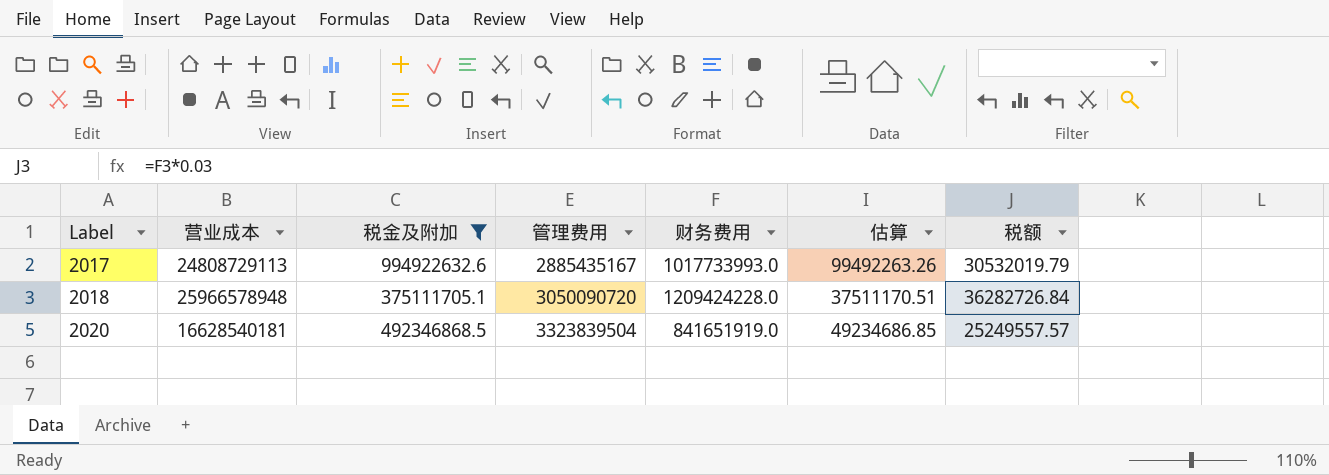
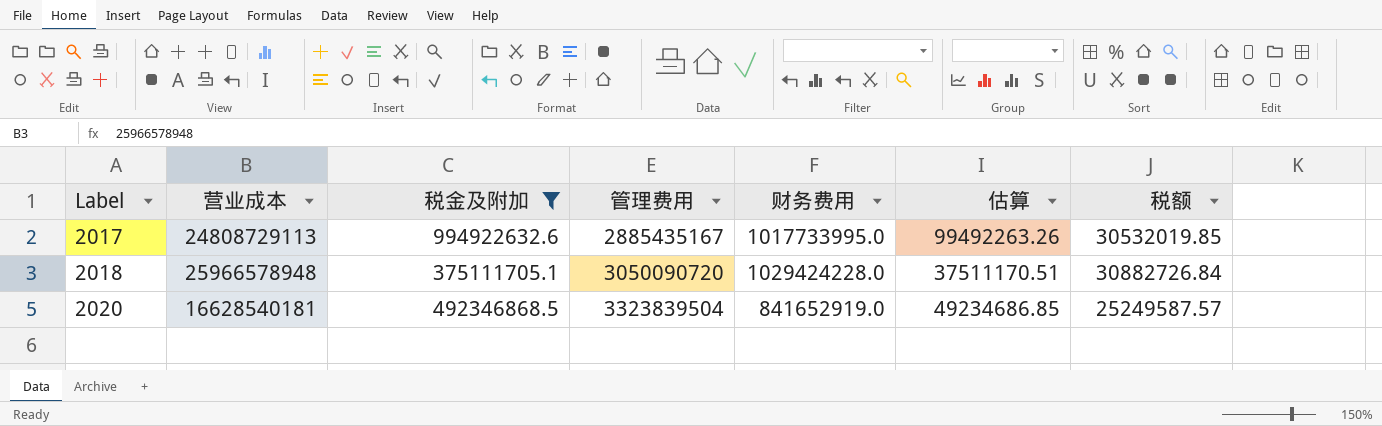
2017 | 财务费用: 1017733993.0 -> 1017733995.0
2017 | 税额: 30532019.79 -> 30532019.85
2018 | 财务费用: 1209424228.0 -> 1029424228.0
2018 | 税额: 36282726.84 -> 30882726.84
2020 | 财务费用: 841651919.0 -> 841652919.0
2020 | 税额: 25249557.57 -> 25249587.57

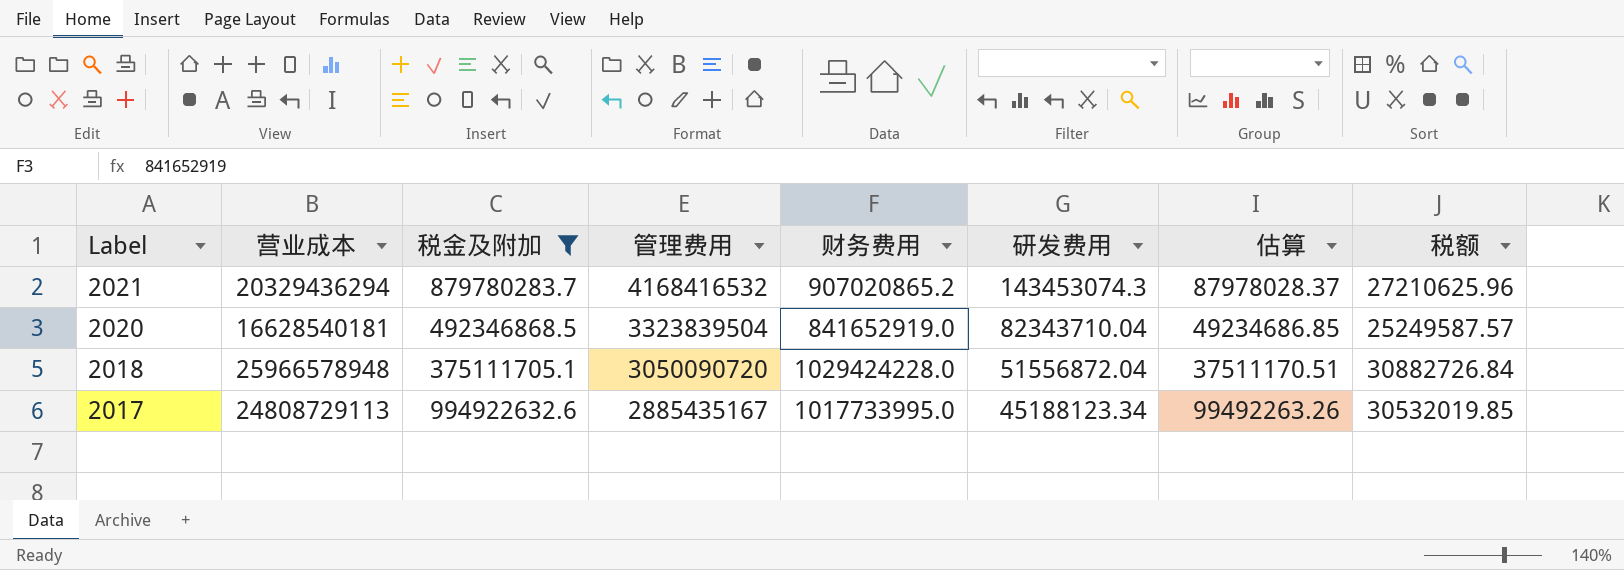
row order: Label ascending -> Label descending
column 研发费用 | position: none -> 6
row 2021: none -> 20329436294 | 879780283.7 | 4168416532 | 907020865.2 | 143453074.3 | 87978028.37 | 27210625.96

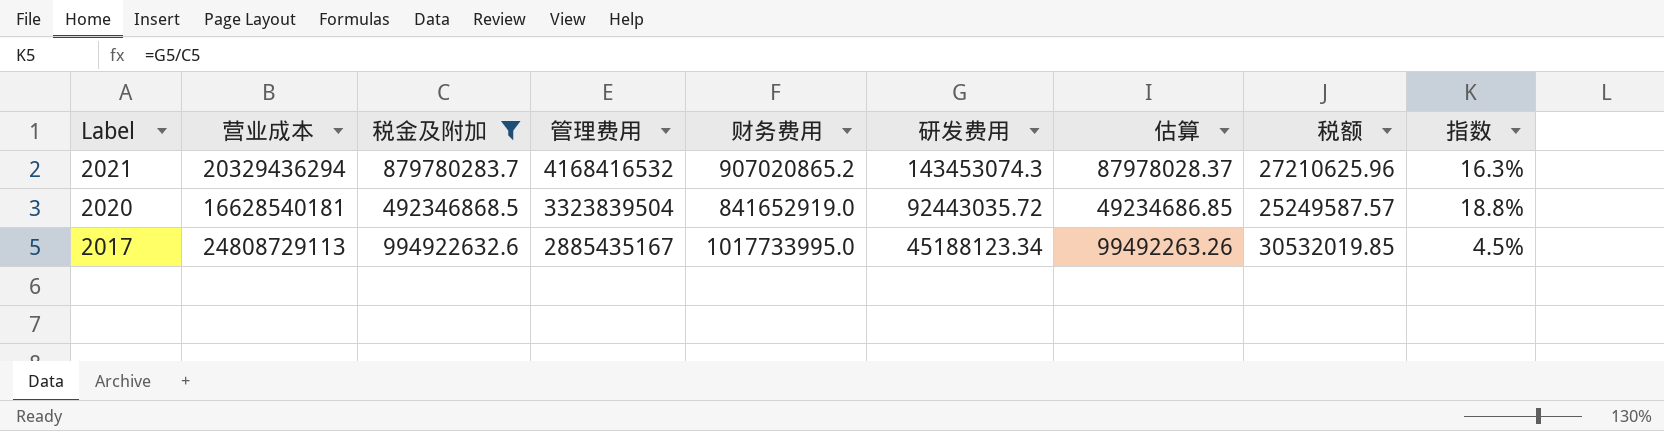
column 指数 | formula: none -> [研发费用] / [税金及附加]
row 2018: 25966578948 | 375111705.1 | 3050090720 | 1029424228.0 | 51556872.04 | 37511170.51 | 30882726.84 -> none
2020 | 研发费用: 82343710.04 -> 92443035.72

